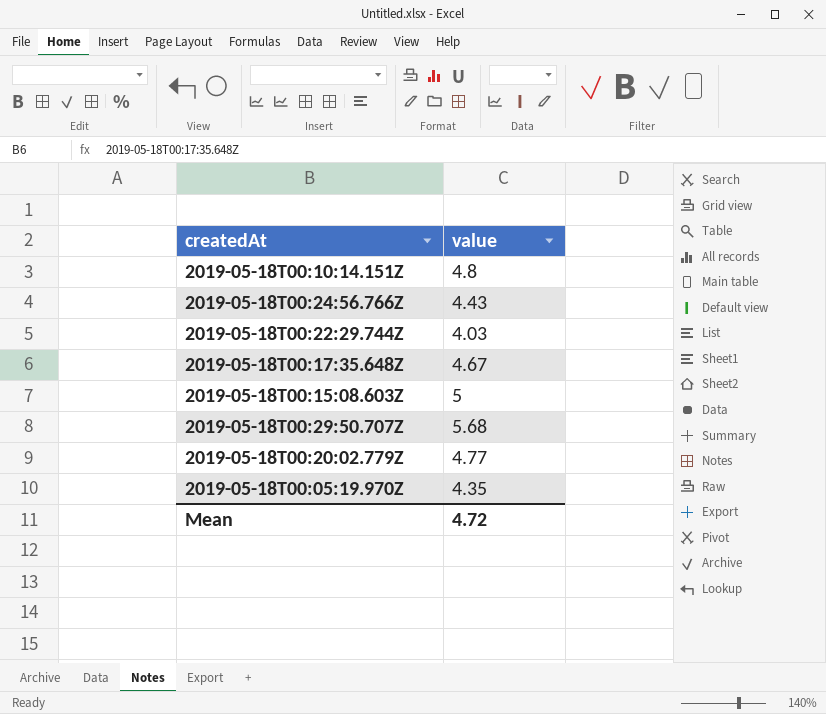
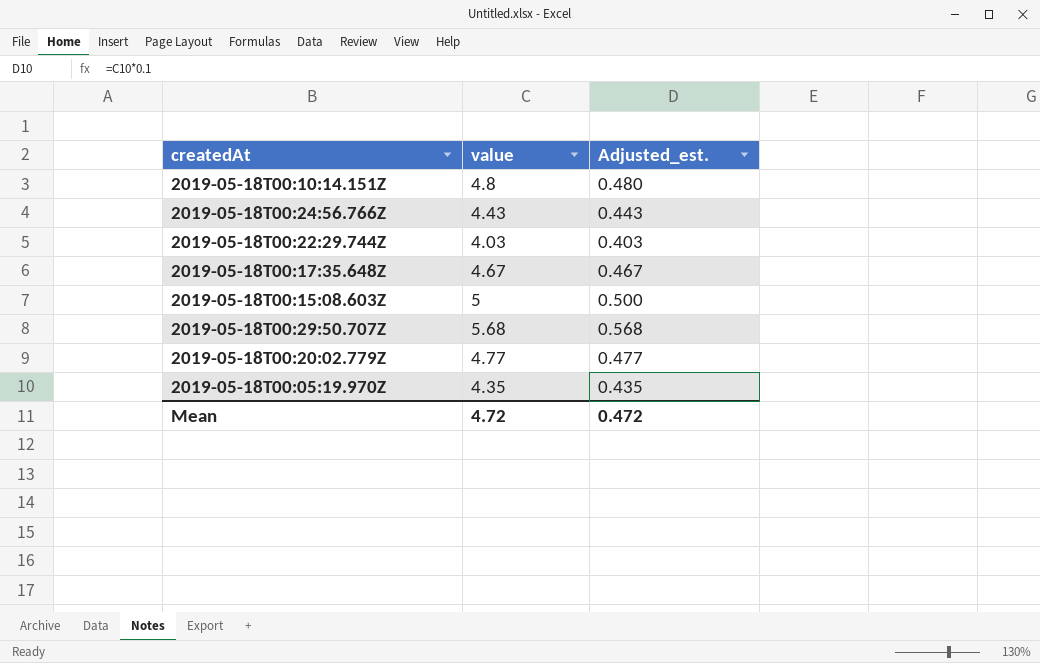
column Adjusted_est. | formula: none -> [value] * 0.1

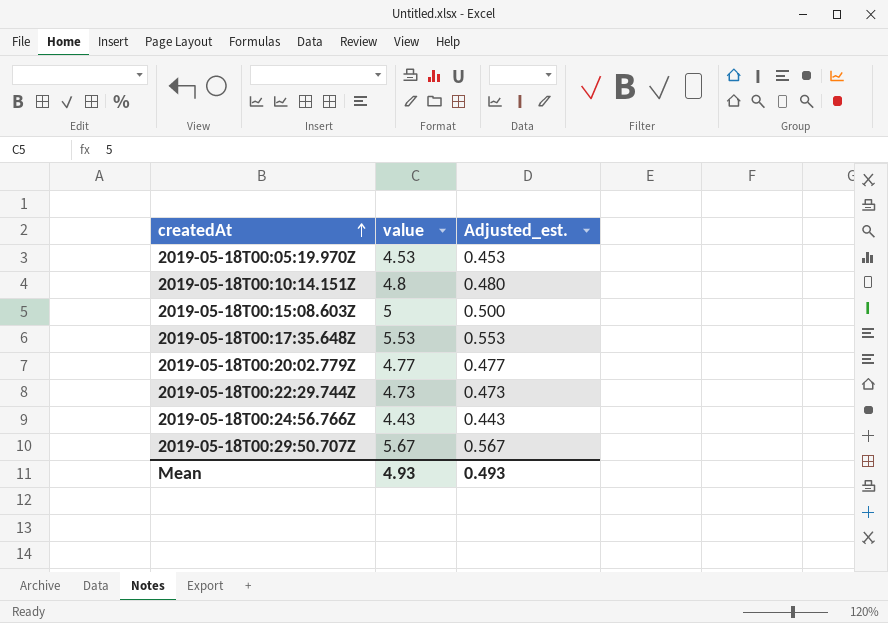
row order: none -> createdAt ascending
2019-05-18T00:05:19.970Z | value: 4.35 -> 4.53
2019-05-18T00:05:19.970Z | Adjusted_est.: 0.435 -> 0.453
2019-05-18T00:17:35.648Z | value: 4.67 -> 5.53
2019-05-18T00:17:35.648Z | Adjusted_est.: 0.467 -> 0.553
2019-05-18T00:22:29.744Z | value: 4.03 -> 4.73
2019-05-18T00:22:29.744Z | Adjusted_est.: 0.403 -> 0.473
2019-05-18T00:29:50.707Z | value: 5.68 -> 5.67
2019-05-18T00:29:50.707Z | Adjusted_est.: 0.568 -> 0.567
Mean | value: 4.72 -> 4.93
Mean | Adjusted_est.: 0.472 -> 0.493

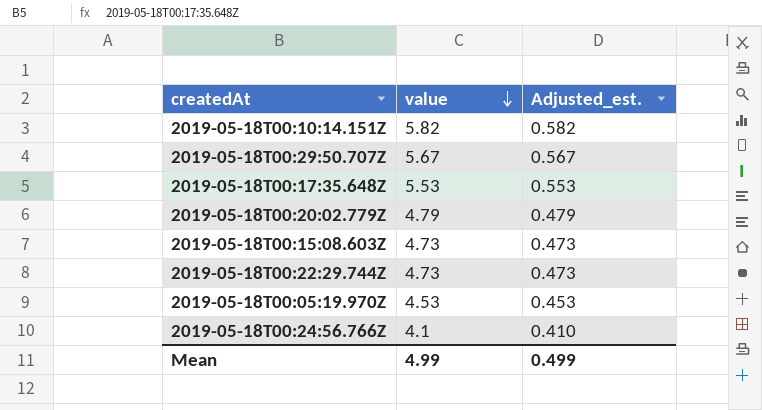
row order: createdAt ascending -> value descending
2019-05-18T00:10:14.151Z | value: 4.8 -> 5.82
2019-05-18T00:10:14.151Z | Adjusted_est.: 0.480 -> 0.582
2019-05-18T00:20:02.779Z | value: 4.77 -> 4.79
2019-05-18T00:20:02.779Z | Adjusted_est.: 0.477 -> 0.479
2019-05-18T00:15:08.603Z | value: 5 -> 4.73
2019-05-18T00:15:08.603Z | Adjusted_est.: 0.500 -> 0.473
2019-05-18T00:24:56.766Z | value: 4.43 -> 4.1
2019-05-18T00:24:56.766Z | Adjusted_est.: 0.443 -> 0.410
Mean | value: 4.93 -> 4.99
Mean | Adjusted_est.: 0.493 -> 0.499

